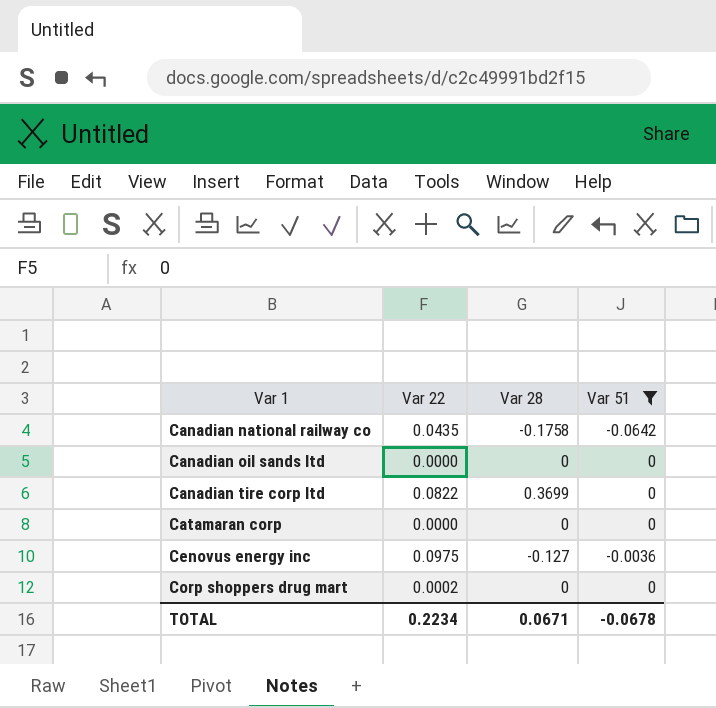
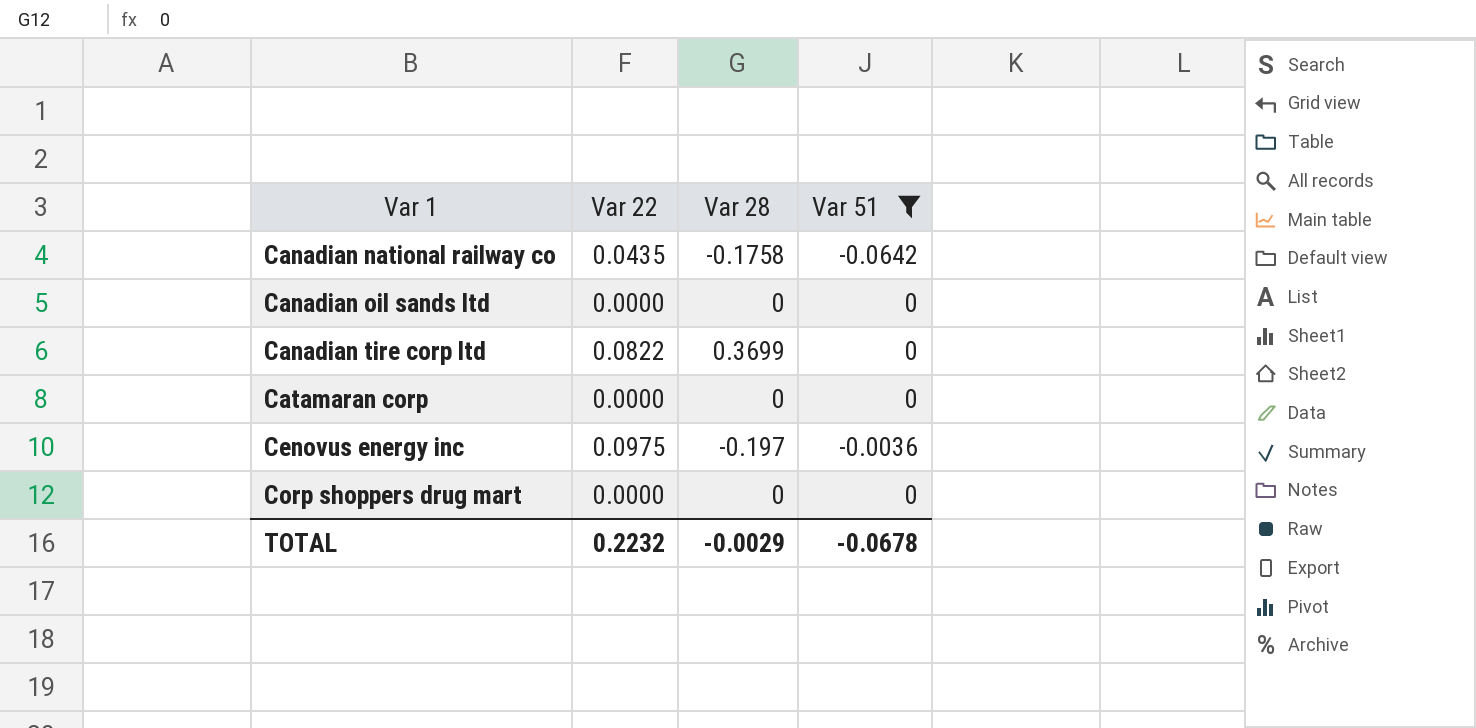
Cenovus energy inc | Var 28: -0.127 -> -0.197
Corp shoppers drug mart | Var 22: 0.0002 -> 0.0000
TOTAL | Var 22: 0.2234 -> 0.2232
TOTAL | Var 28: 0.0671 -> -0.0029

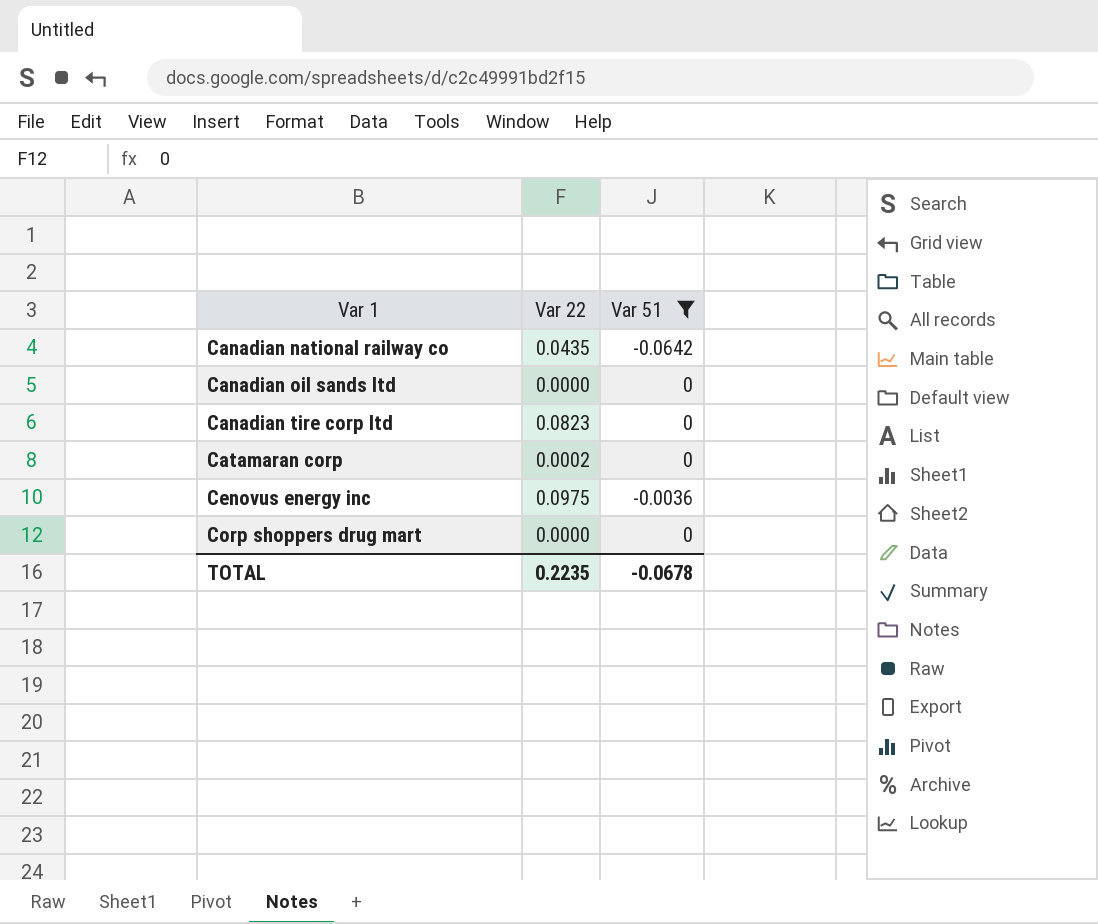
column Var 28 | position: 3 -> none
Canadian tire corp ltd | Var 22: 0.0822 -> 0.0823
Catamaran corp | Var 22: 0.0000 -> 0.0002
TOTAL | Var 22: 0.2232 -> 0.2235

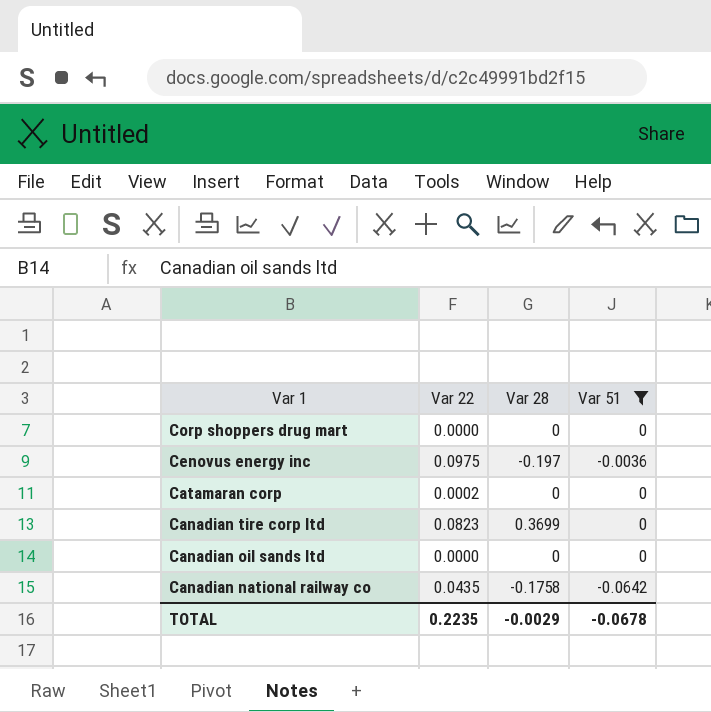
row order: Var 1 ascending -> Var 1 descending
column Var 28 | position: none -> 3

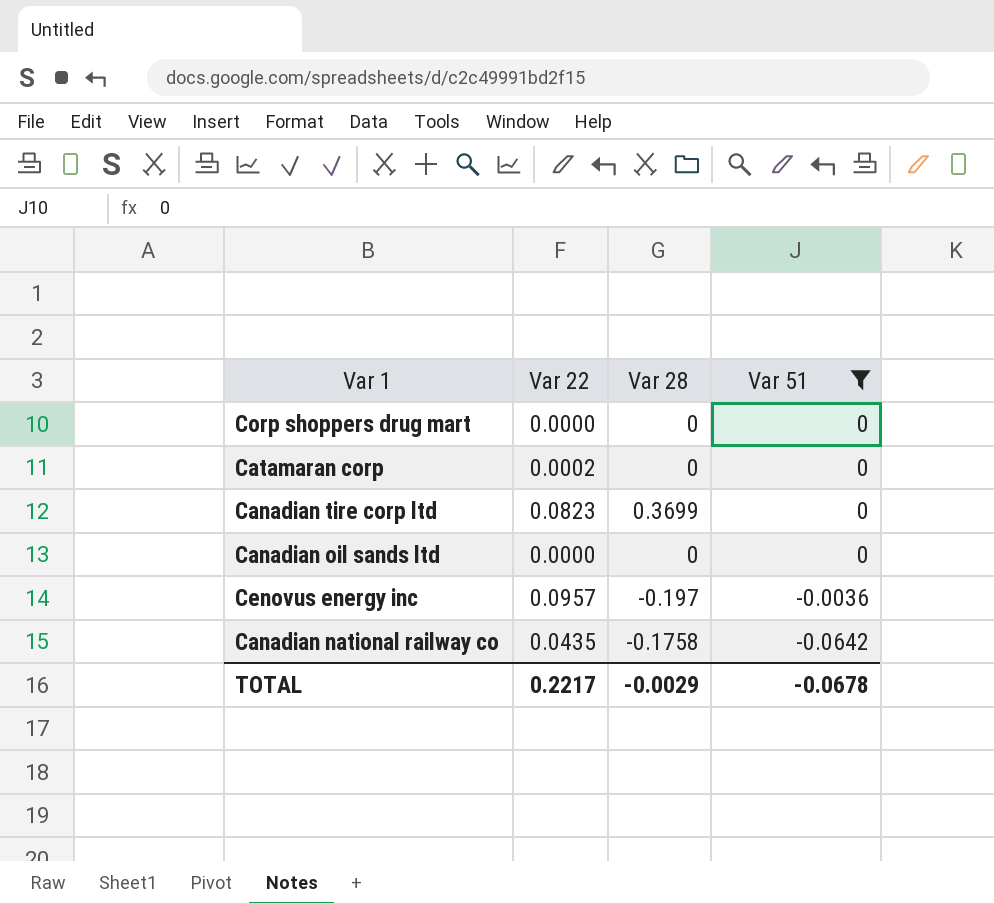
row order: Var 1 descending -> Var 51 descending
Cenovus energy inc | Var 22: 0.0975 -> 0.0957
TOTAL | Var 22: 0.2235 -> 0.2217

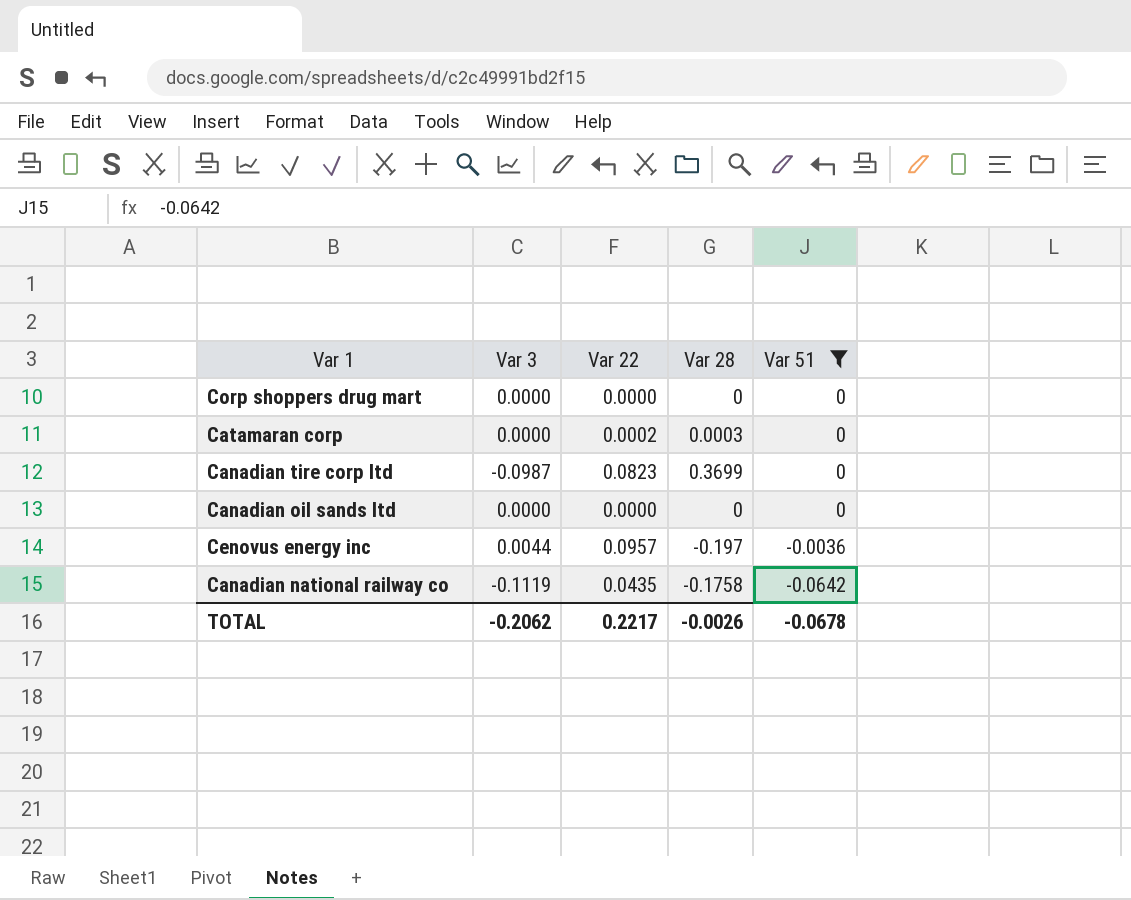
column Var 3 | position: none -> 2
Catamaran corp | Var 28: 0 -> 0.0003
TOTAL | Var 28: -0.0029 -> -0.0026

